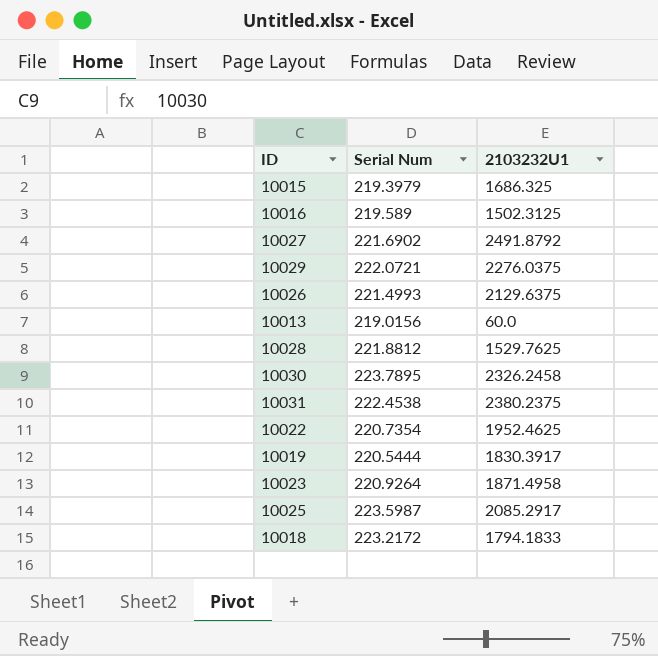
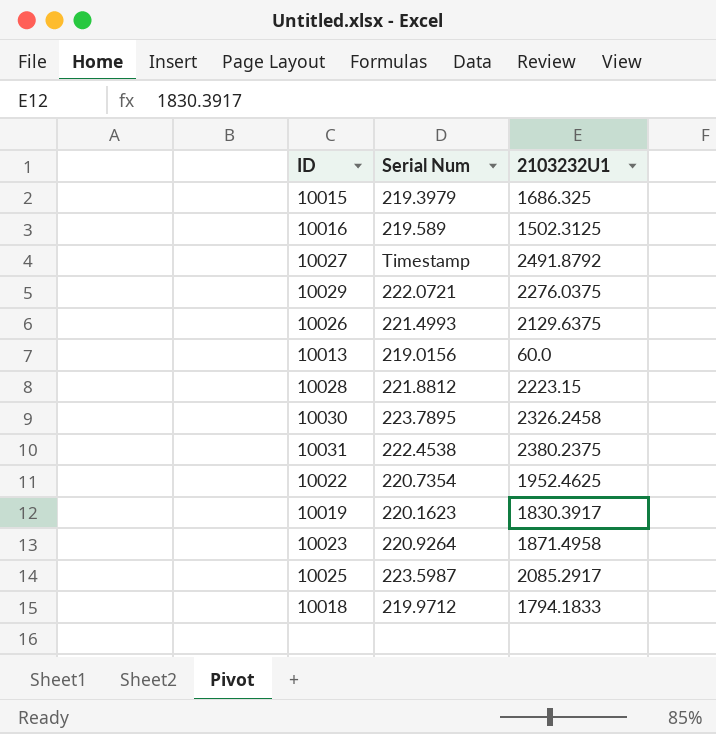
10027 | Serial Num: 221.6902 -> Timestamp
10028 | 2103232U1: 1529.7625 -> 2223.15
10019 | Serial Num: 220.5444 -> 220.1623
10018 | Serial Num: 223.2172 -> 219.9712

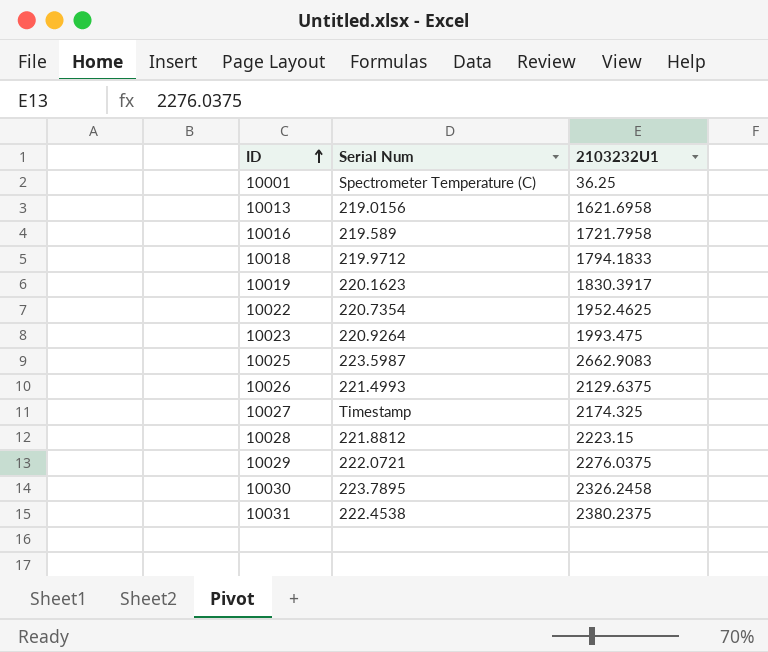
row order: none -> ID ascending
row 10015: 219.3979 | 1686.325 -> none
row 10001: none -> Spectrometer Temperature (C) | 36.25
10013 | 2103232U1: 60.0 -> 1621.6958
10016 | 2103232U1: 1502.3125 -> 1721.7958
10023 | 2103232U1: 1871.4958 -> 1993.475
10025 | 2103232U1: 2085.2917 -> 2662.9083
10027 | 2103232U1: 2491.8792 -> 2174.325

